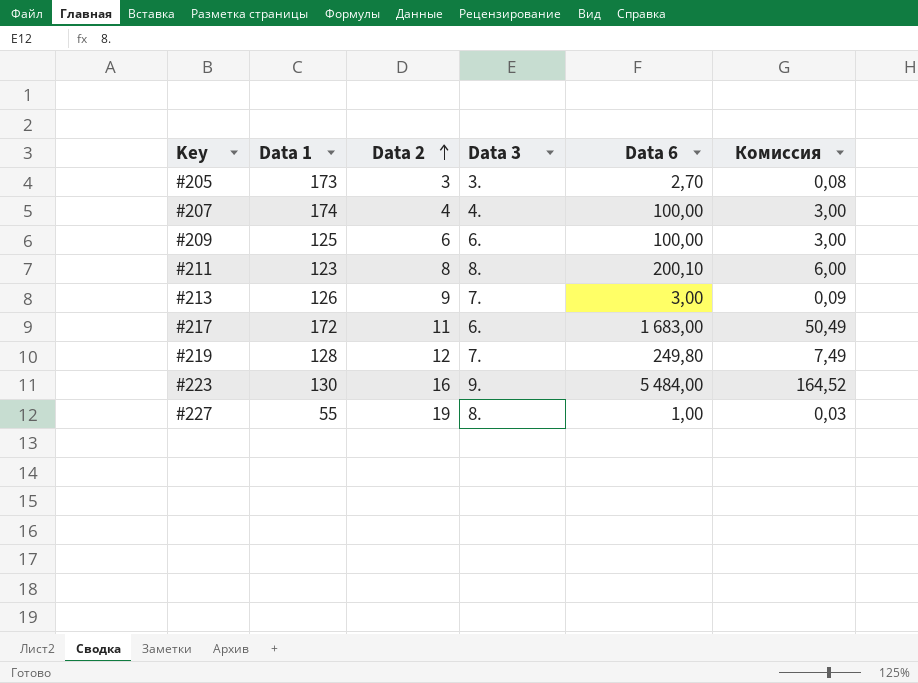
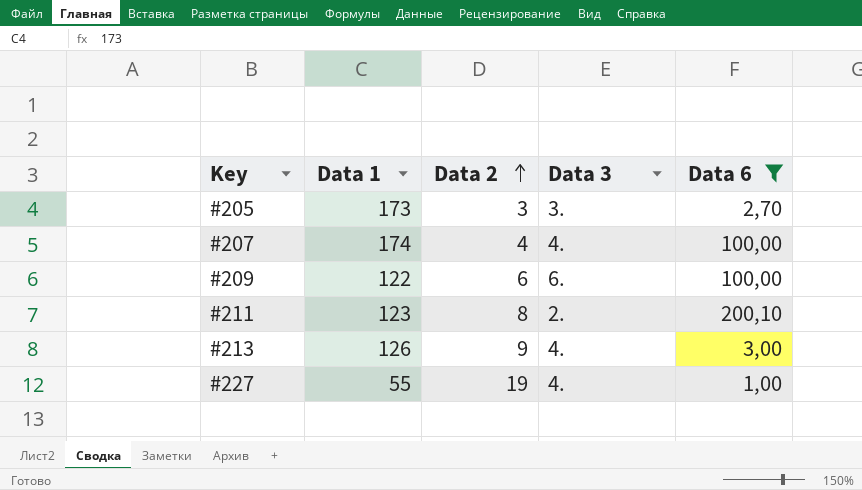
filter: none -> Data 6 <= 200,10
column Комиссия | formula: [Data 6] * 0,03 -> none
#209 | Data 1: 125 -> 122
#211 | Data 3: 8. -> 2.
#213 | Data 3: 7. -> 4.
#227 | Data 3: 8. -> 4.

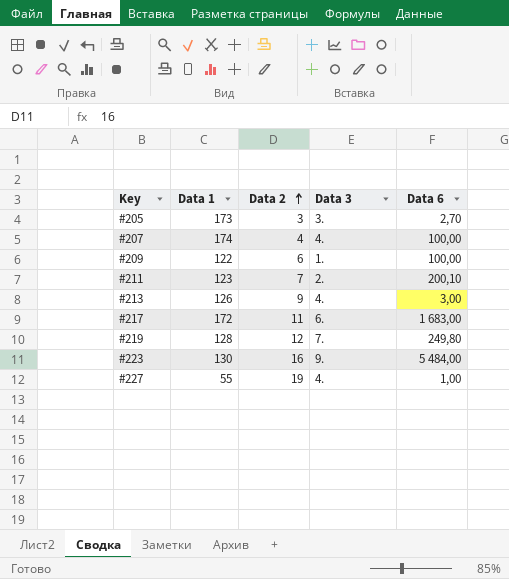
filter: Data 6 <= 200,10 -> none
#209 | Data 3: 6. -> 1.
#211 | Data 2: 8 -> 7

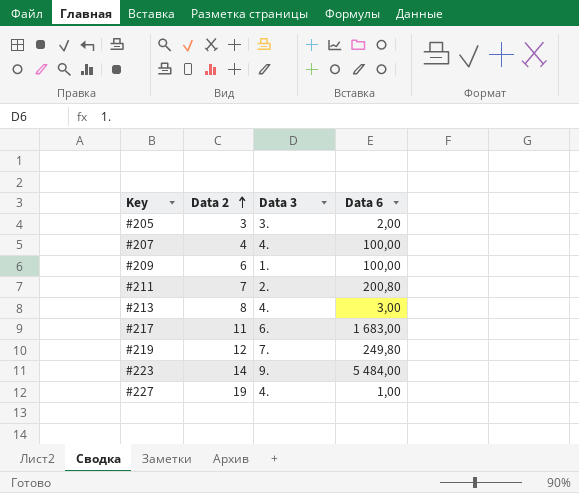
column Data 1 | position: 2 -> none
#205 | Data 6: 2,70 -> 2,00
#211 | Data 6: 200,10 -> 200,80
#213 | Data 2: 9 -> 8
#223 | Data 2: 16 -> 14

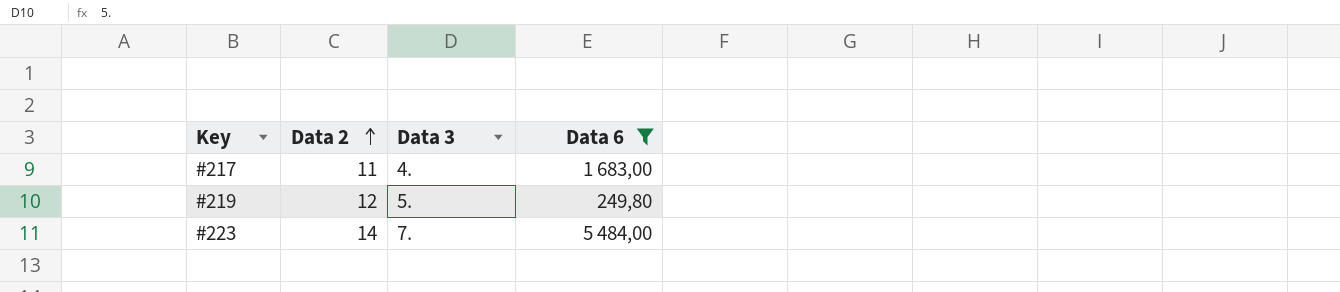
filter: none -> Data 6 >= 249,80
#217 | Data 3: 6. -> 4.
#219 | Data 3: 7. -> 5.
#223 | Data 3: 9. -> 7.

